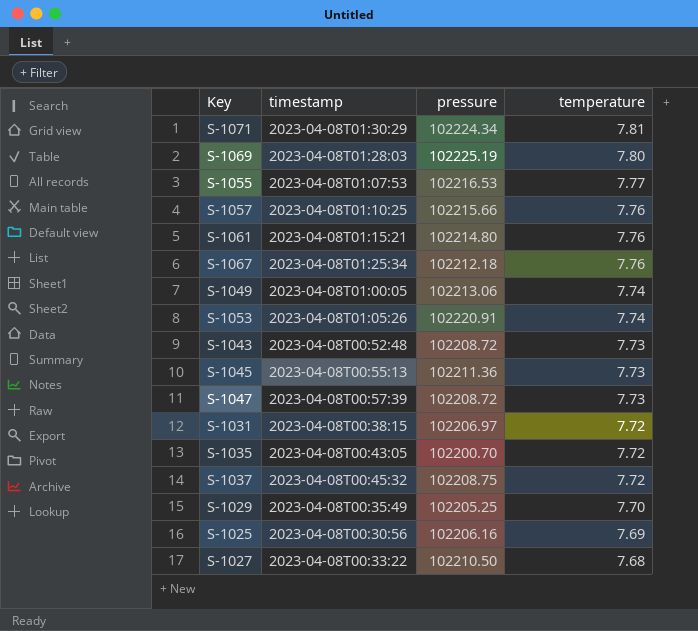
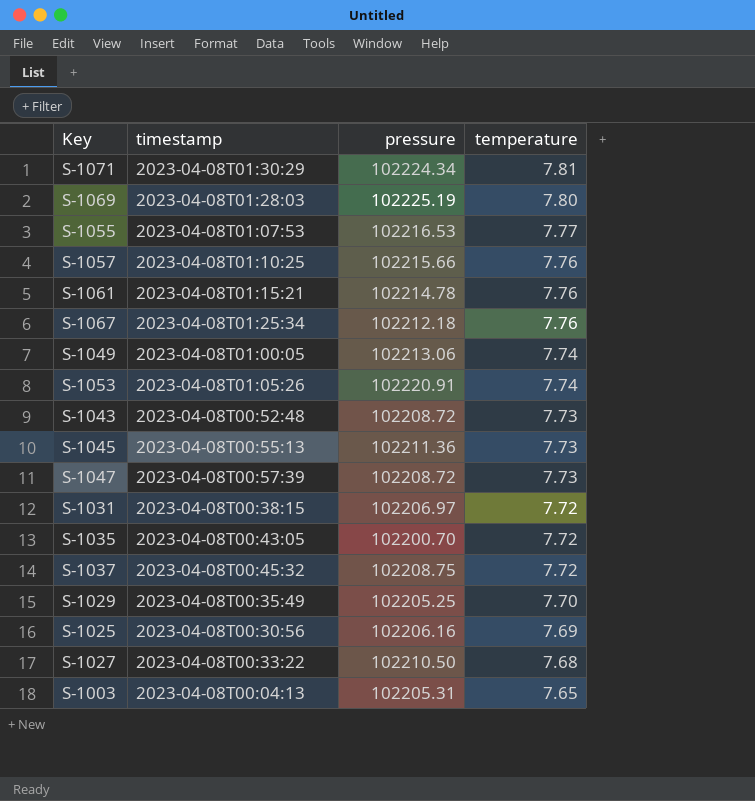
S-1061 | pressure: 102214.80 -> 102214.78
row S-1003: none -> 2023-04-08T00:04:13 | 102205.31 | 7.65

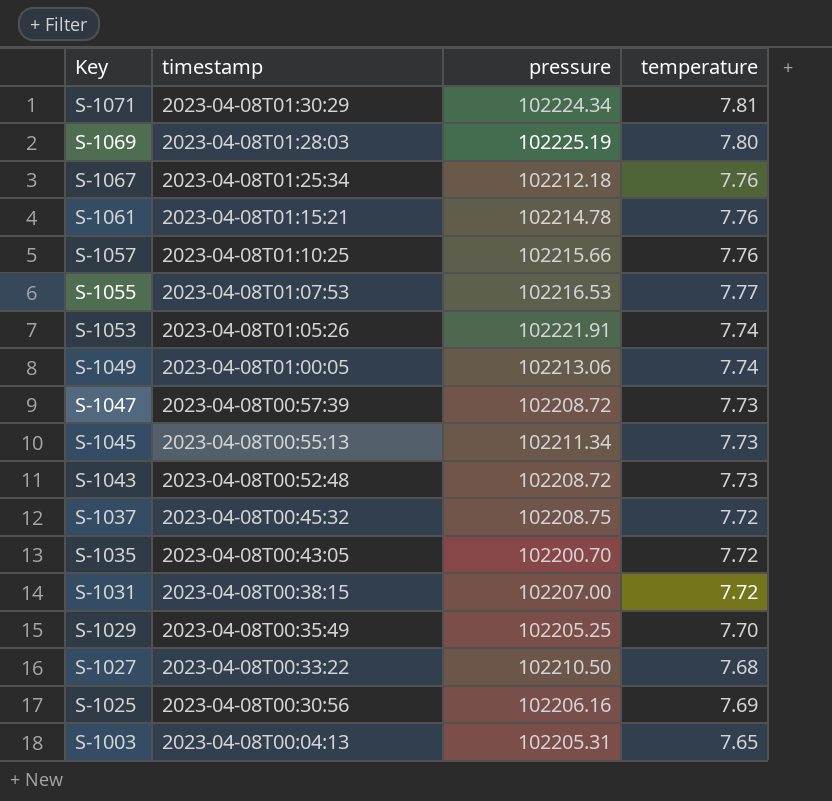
row order: temperature descending -> Key descending
S-1053 | pressure: 102220.91 -> 102221.91
S-1045 | pressure: 102211.36 -> 102211.34
S-1031 | pressure: 102206.97 -> 102207.00

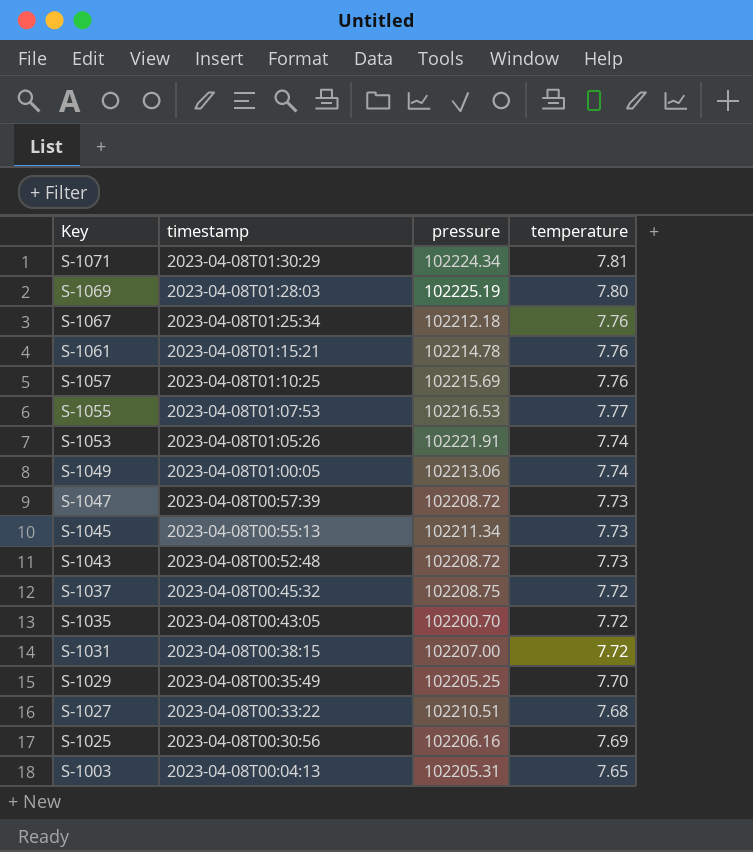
S-1057 | pressure: 102215.66 -> 102215.69
S-1027 | pressure: 102210.50 -> 102210.51

